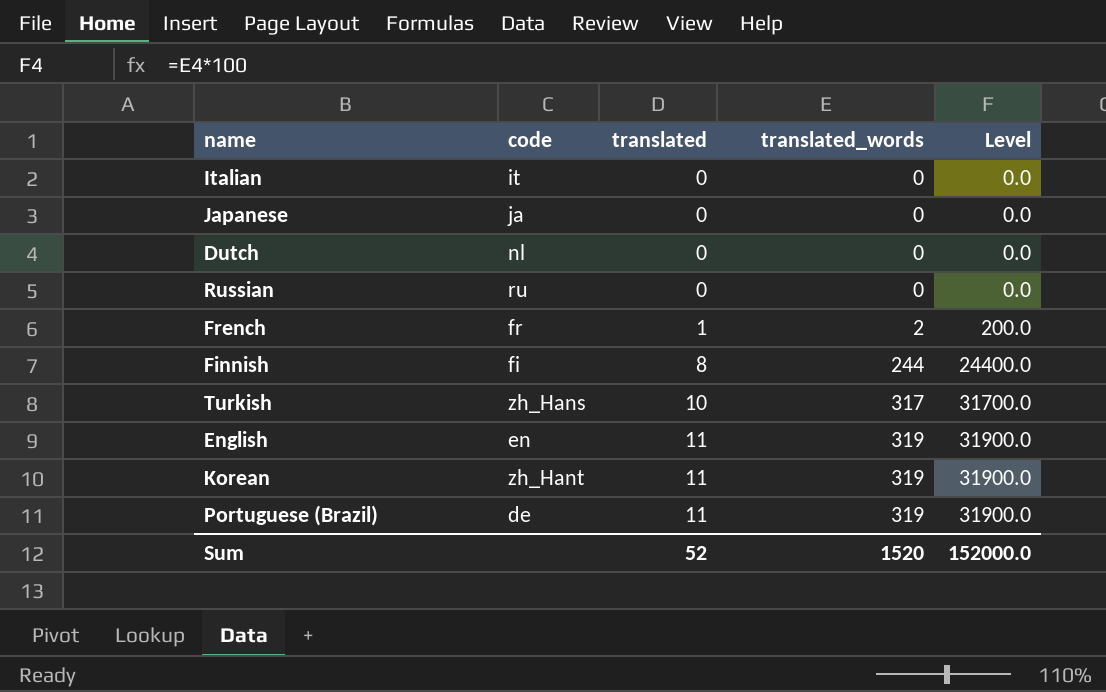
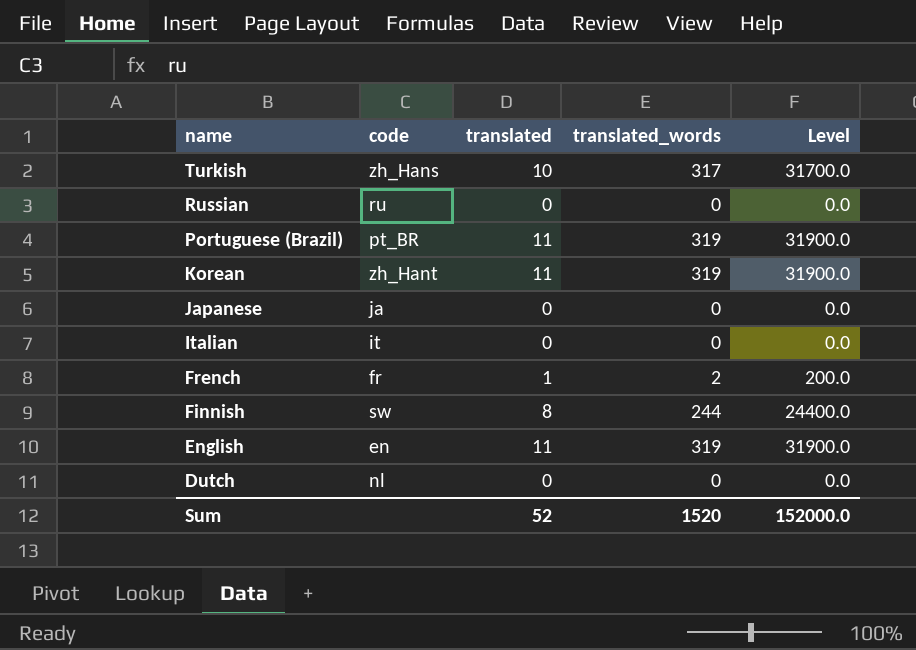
row order: translated ascending -> name descending
Portuguese (Brazil) | code: de -> pt_BR
Finnish | code: fi -> sw

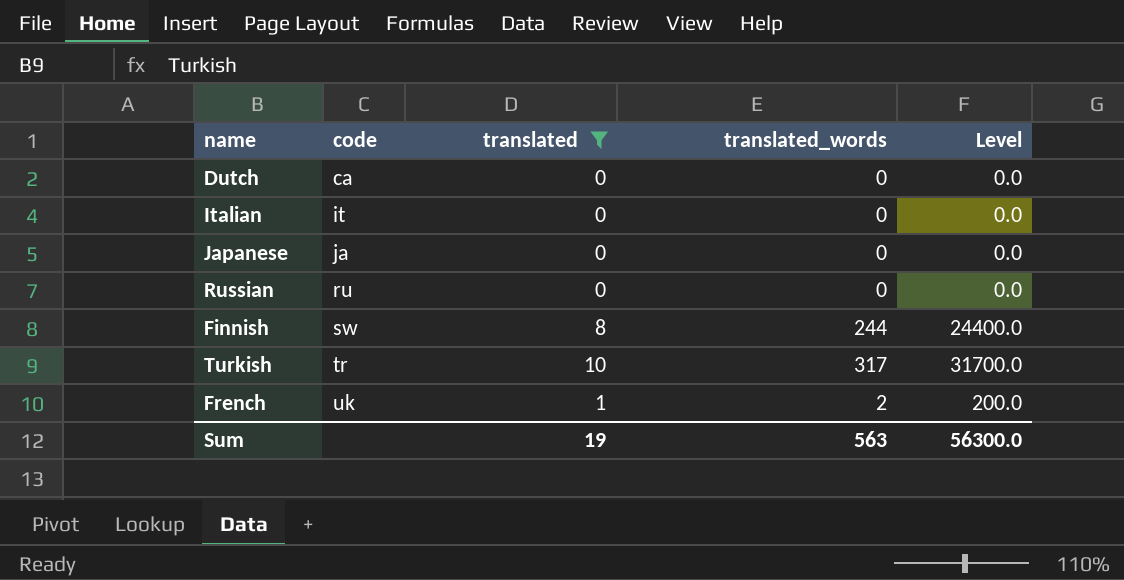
filter: none -> translated != 11
row order: name descending -> code ascending
Dutch | code: nl -> ca
Turkish | code: zh_Hans -> tr
French | code: fr -> uk
Sum | translated: 52 -> 19
Sum | translated_words: 1520 -> 563
Sum | Level: 152000.0 -> 56300.0

